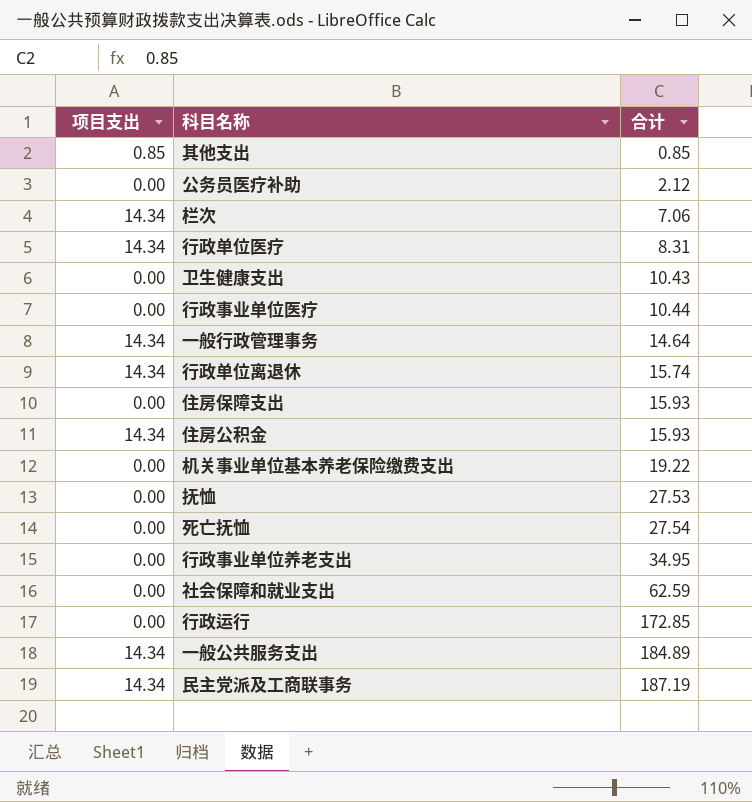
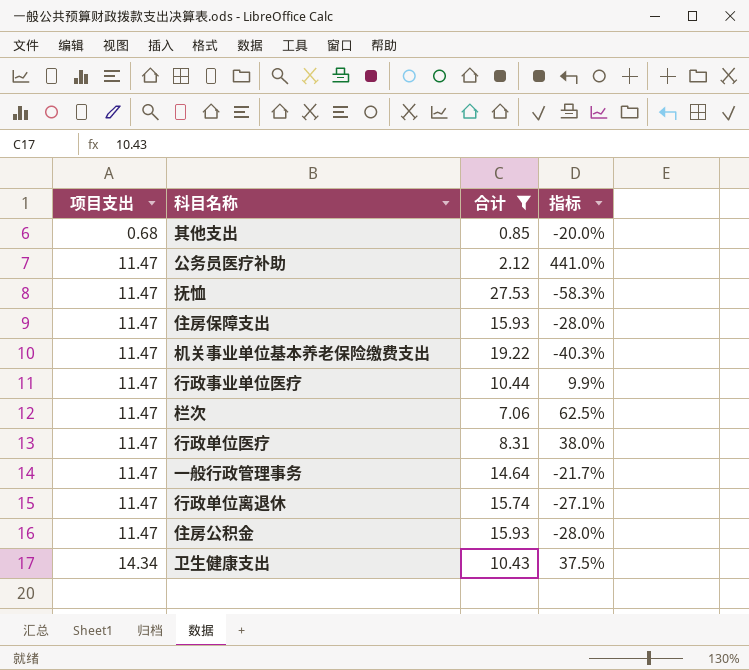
filter: none -> 合计 <= 27.53
row order: 合计 ascending -> 项目支出 ascending
column 指标 | formula: none -> ([项目支出] - [合计]) / [合计]
其他支出 | 项目支出: 0.85 -> 0.68
公务员医疗补助 | 项目支出: 0.00 -> 11.47
抚恤 | 项目支出: 0.00 -> 11.47
住房保障支出 | 项目支出: 0.00 -> 11.47
机关事业单位基本养老保险缴费支出 | 项目支出: 0.00 -> 11.47
行政事业单位医疗 | 项目支出: 0.00 -> 11.47
栏次 | 项目支出: 14.34 -> 11.47
行政单位医疗 | 项目支出: 14.34 -> 11.47
一般行政管理事务 | 项目支出: 14.34 -> 11.47
行政单位离退休 | 项目支出: 14.34 -> 11.47
住房公积金 | 项目支出: 14.34 -> 11.47
卫生健康支出 | 项目支出: 0.00 -> 14.34

